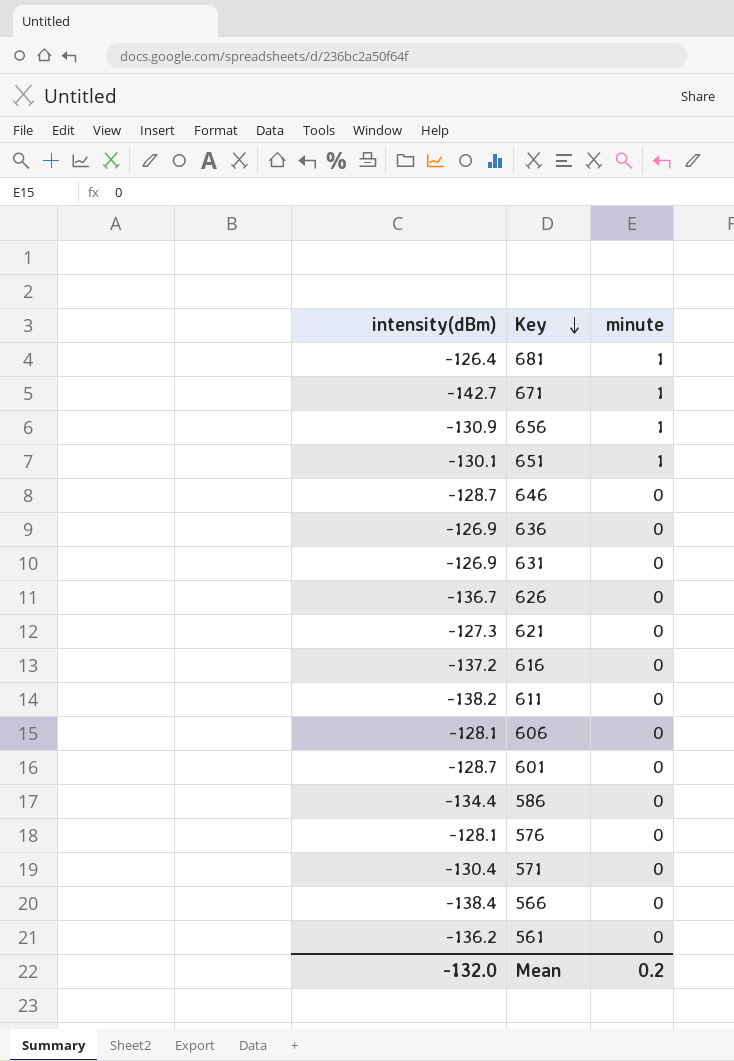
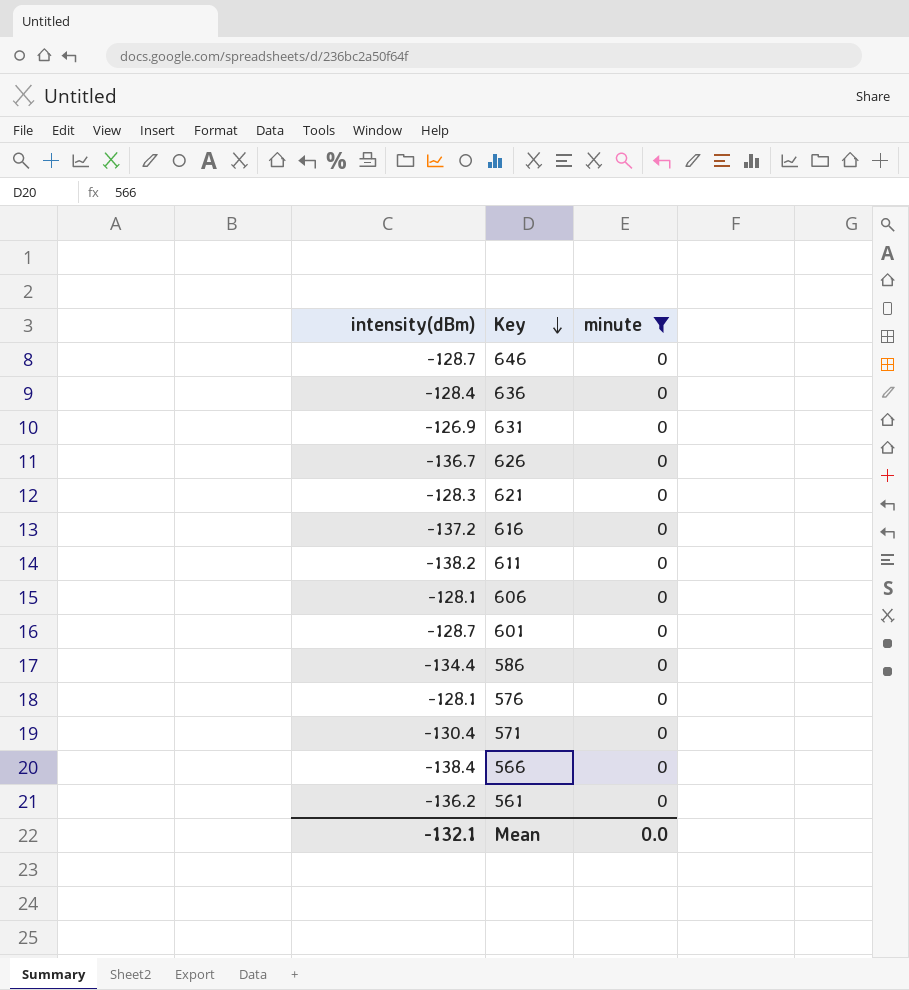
filter: none -> minute = 0
636 | intensity(dBm): -126.9 -> -128.4
621 | intensity(dBm): -127.3 -> -128.3
Mean | intensity(dBm): -132.0 -> -132.1
Mean | minute: 0.2 -> 0.0

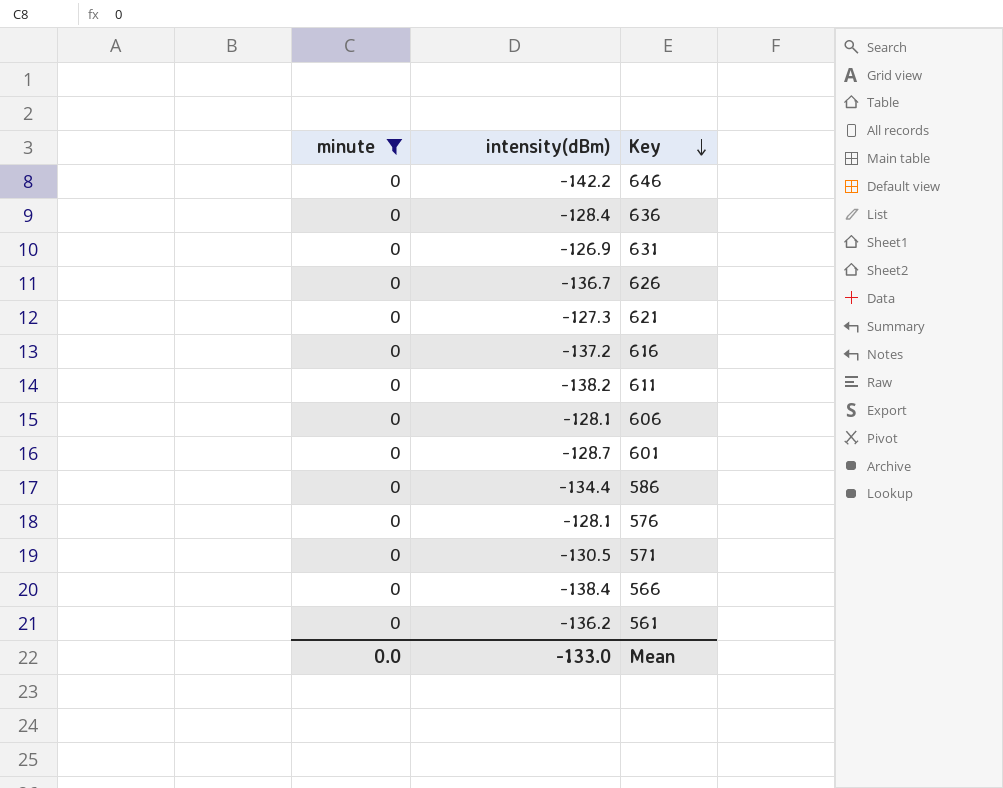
column minute | position: 3 -> 1
646 | intensity(dBm): -128.7 -> -142.2
621 | intensity(dBm): -128.3 -> -127.3
571 | intensity(dBm): -130.4 -> -130.5
Mean | intensity(dBm): -132.1 -> -133.0

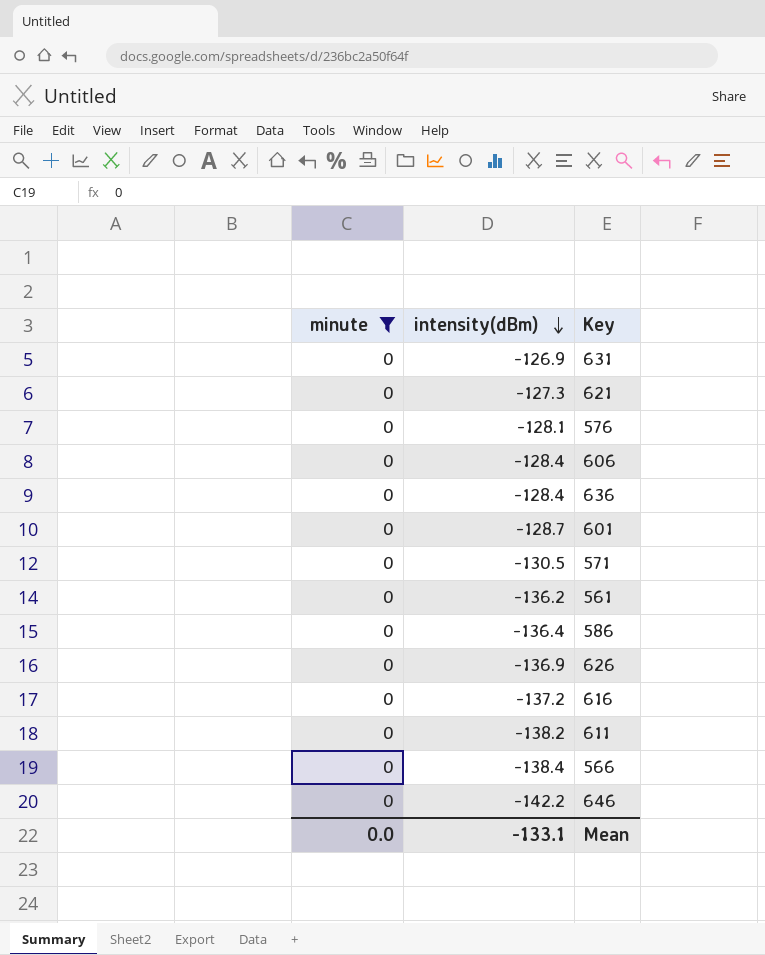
row order: Key descending -> intensity(dBm) descending
606 | intensity(dBm): -128.1 -> -128.4
586 | intensity(dBm): -134.4 -> -136.4
626 | intensity(dBm): -136.7 -> -136.9
Mean | intensity(dBm): -133.0 -> -133.1

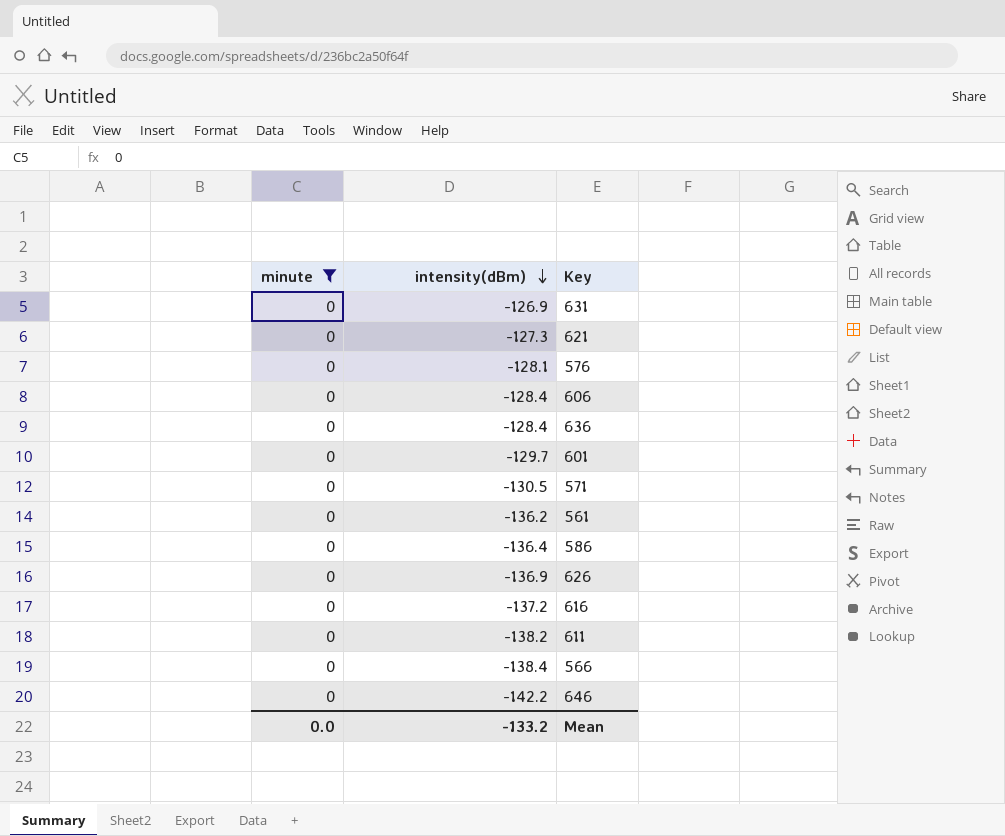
601 | intensity(dBm): -128.7 -> -129.7
Mean | intensity(dBm): -133.1 -> -133.2

